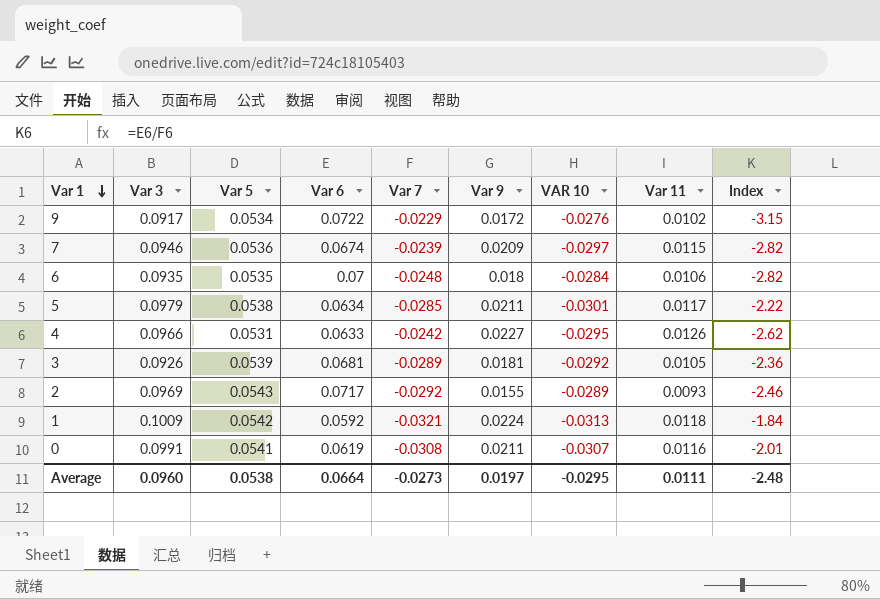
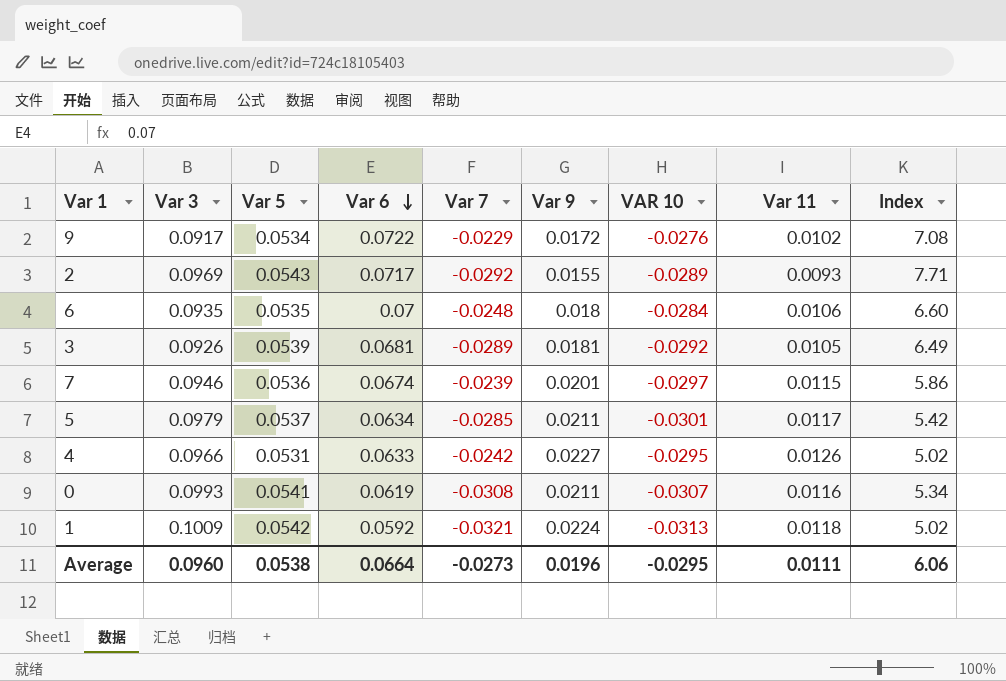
row order: Var 1 descending -> Var 6 descending
column Index | formula: [Var 6] / [Var 7] -> [Var 6] / [Var 11]
7 | Var 9: 0.0209 -> 0.0201
5 | Var 5: 0.0538 -> 0.0537
0 | Var 3: 0.0991 -> 0.0993
Average | Var 9: 0.0197 -> 0.0196
Average | Index: -2.48 -> 6.06

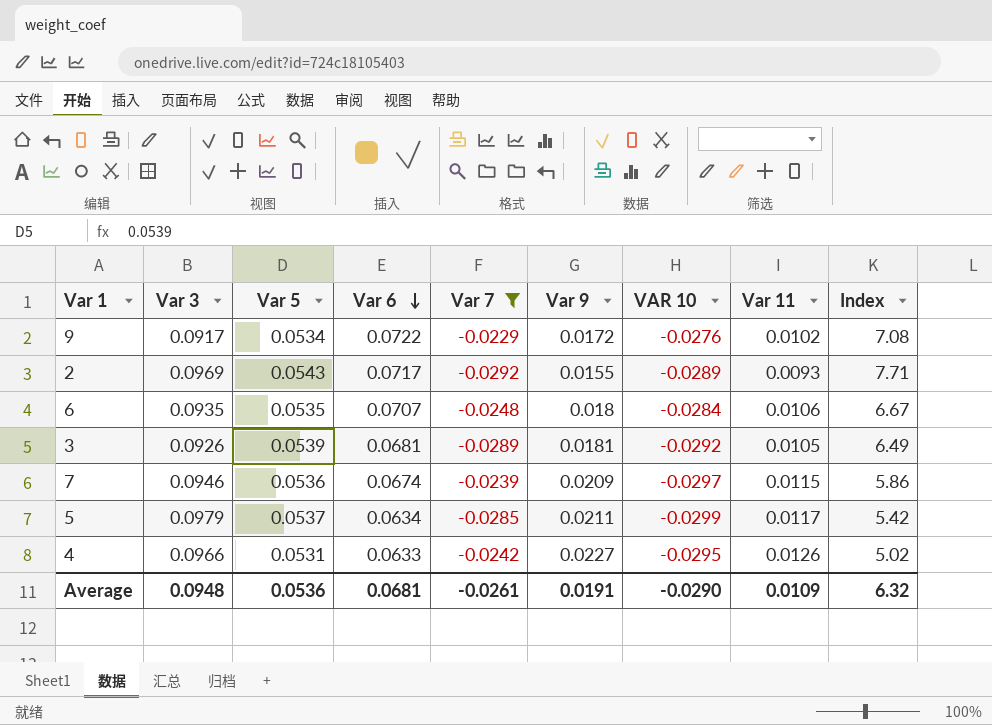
filter: none -> Var 7 >= -0.0292
6 | Var 6: 0.07 -> 0.0707
6 | Index: 6.60 -> 6.67
7 | Var 9: 0.0201 -> 0.0209
5 | VAR 10: -0.0301 -> -0.0299
Average | Var 3: 0.0960 -> 0.0948
Average | Var 5: 0.0538 -> 0.0536
Average | Var 6: 0.0664 -> 0.0681
Average | Var 7: -0.0273 -> -0.0261
Average | Var 9: 0.0196 -> 0.0191
Average | VAR 10: -0.0295 -> -0.0290
Average | Var 11: 0.0111 -> 0.0109
Average | Index: 6.06 -> 6.32

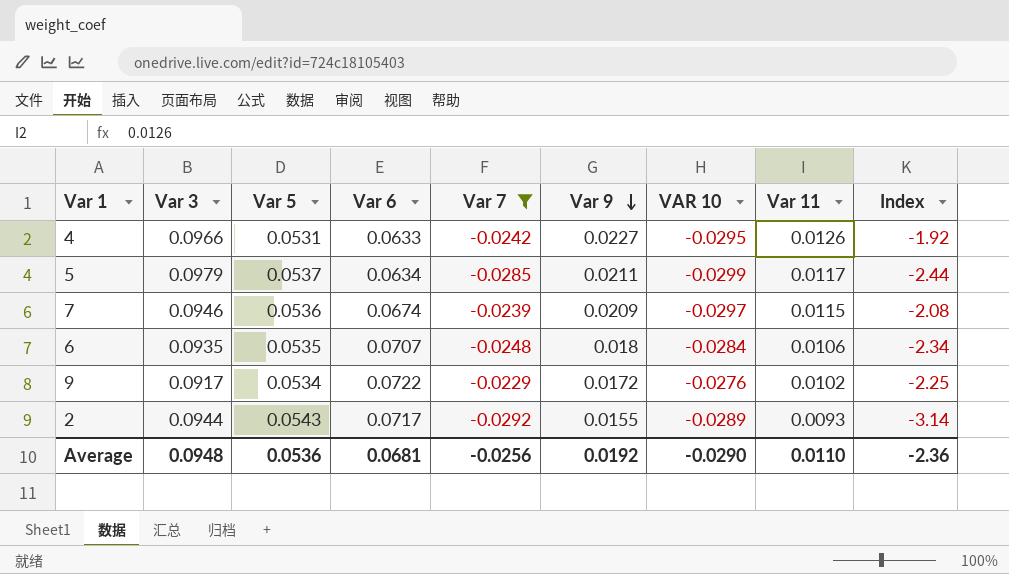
row order: Var 6 descending -> Var 9 descending
column Index | formula: [Var 6] / [Var 11] -> [Var 7] / [Var 11]
row 3: 0.0926 | 0.0539 | 0.0681 | -0.0289 | 0.0181 | -0.0292 | 0.0105 | 6.49 -> none
2 | Var 3: 0.0969 -> 0.0944
Average | Var 7: -0.0261 -> -0.0256
Average | Var 9: 0.0191 -> 0.0192
Average | Var 11: 0.0109 -> 0.0110
Average | Index: 6.32 -> -2.36

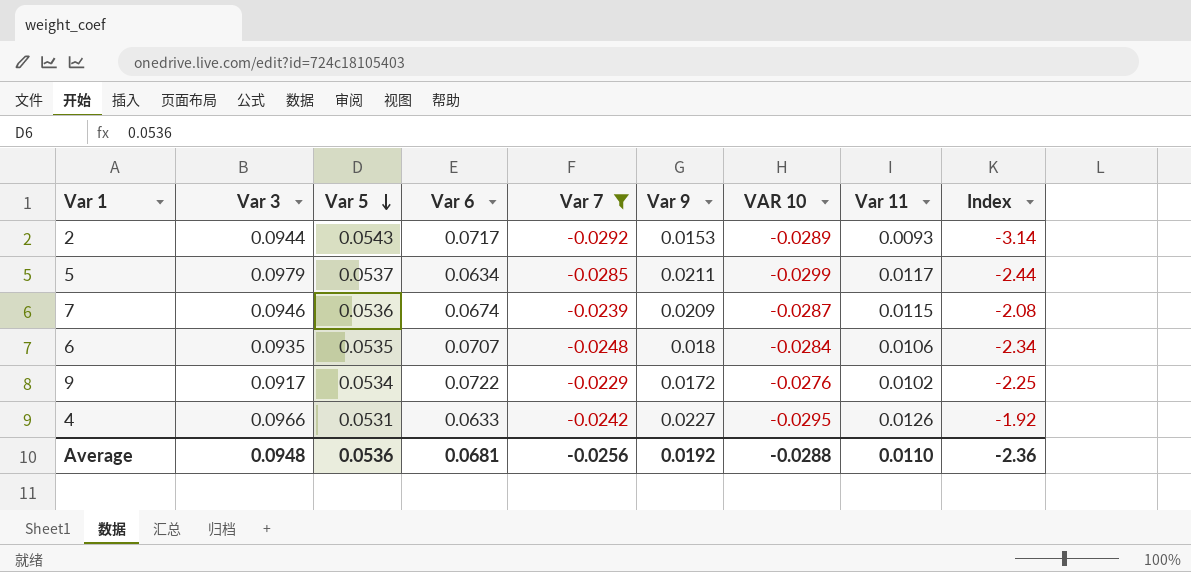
row order: Var 9 descending -> Var 5 descending
2 | Var 9: 0.0155 -> 0.0153
7 | VAR 10: -0.0297 -> -0.0287
Average | VAR 10: -0.0290 -> -0.0288

